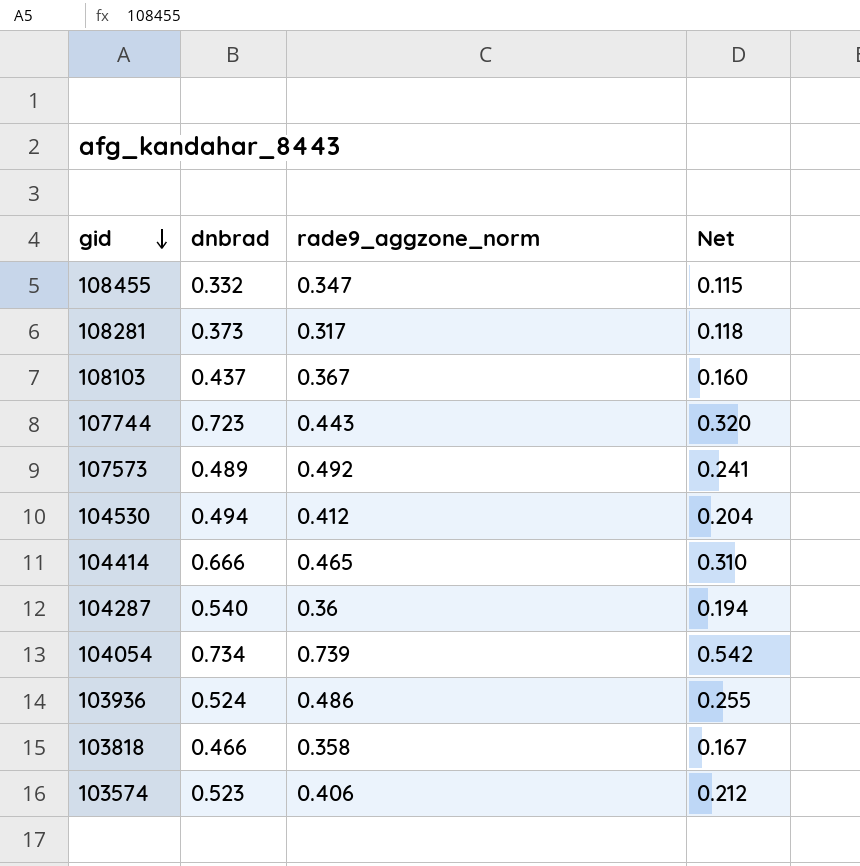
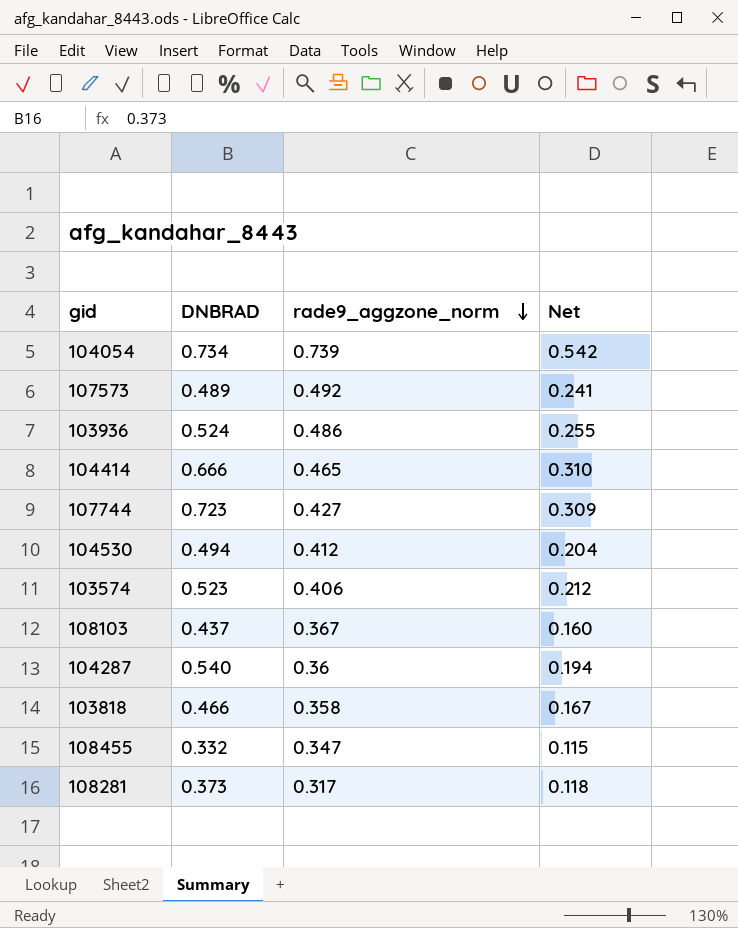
row order: gid descending -> rade9_aggzone_norm descending
column name: dnbrad -> DNBRAD
107744 | rade9_aggzone_norm: 0.443 -> 0.427
107744 | Net: 0.320 -> 0.309

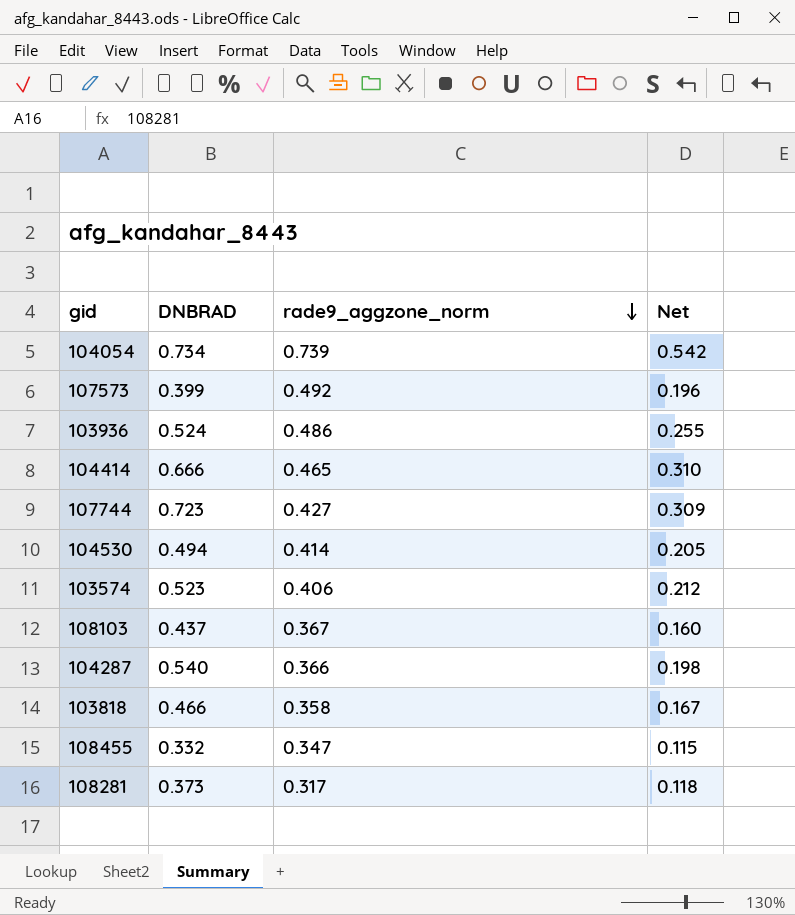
107573 | DNBRAD: 0.489 -> 0.399
107573 | Net: 0.241 -> 0.196
104530 | rade9_aggzone_norm: 0.412 -> 0.414
104530 | Net: 0.204 -> 0.205
104287 | rade9_aggzone_norm: 0.36 -> 0.366
104287 | Net: 0.194 -> 0.198

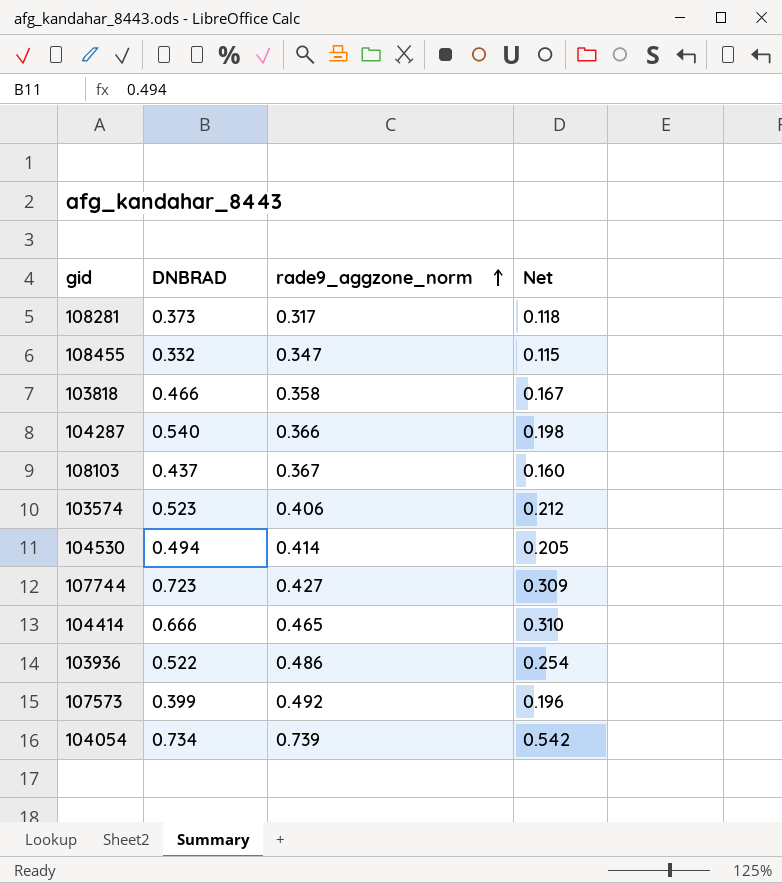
row order: rade9_aggzone_norm descending -> rade9_aggzone_norm ascending
103936 | DNBRAD: 0.524 -> 0.522
103936 | Net: 0.255 -> 0.254

